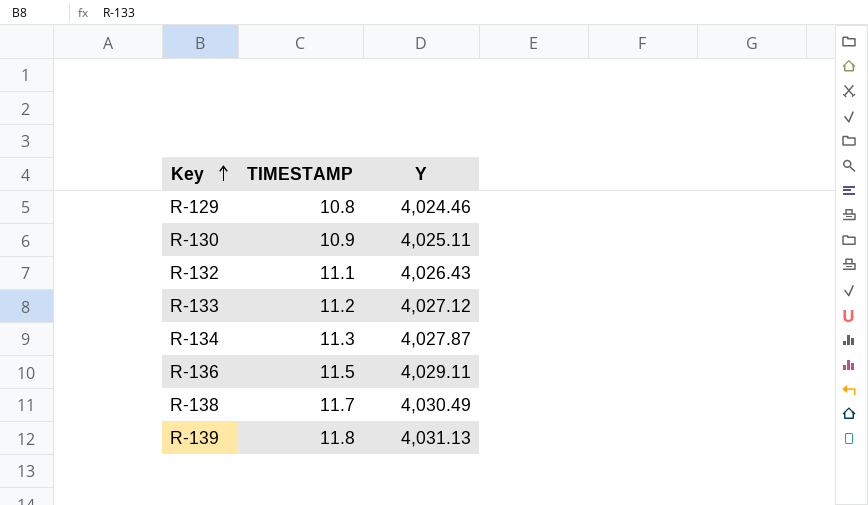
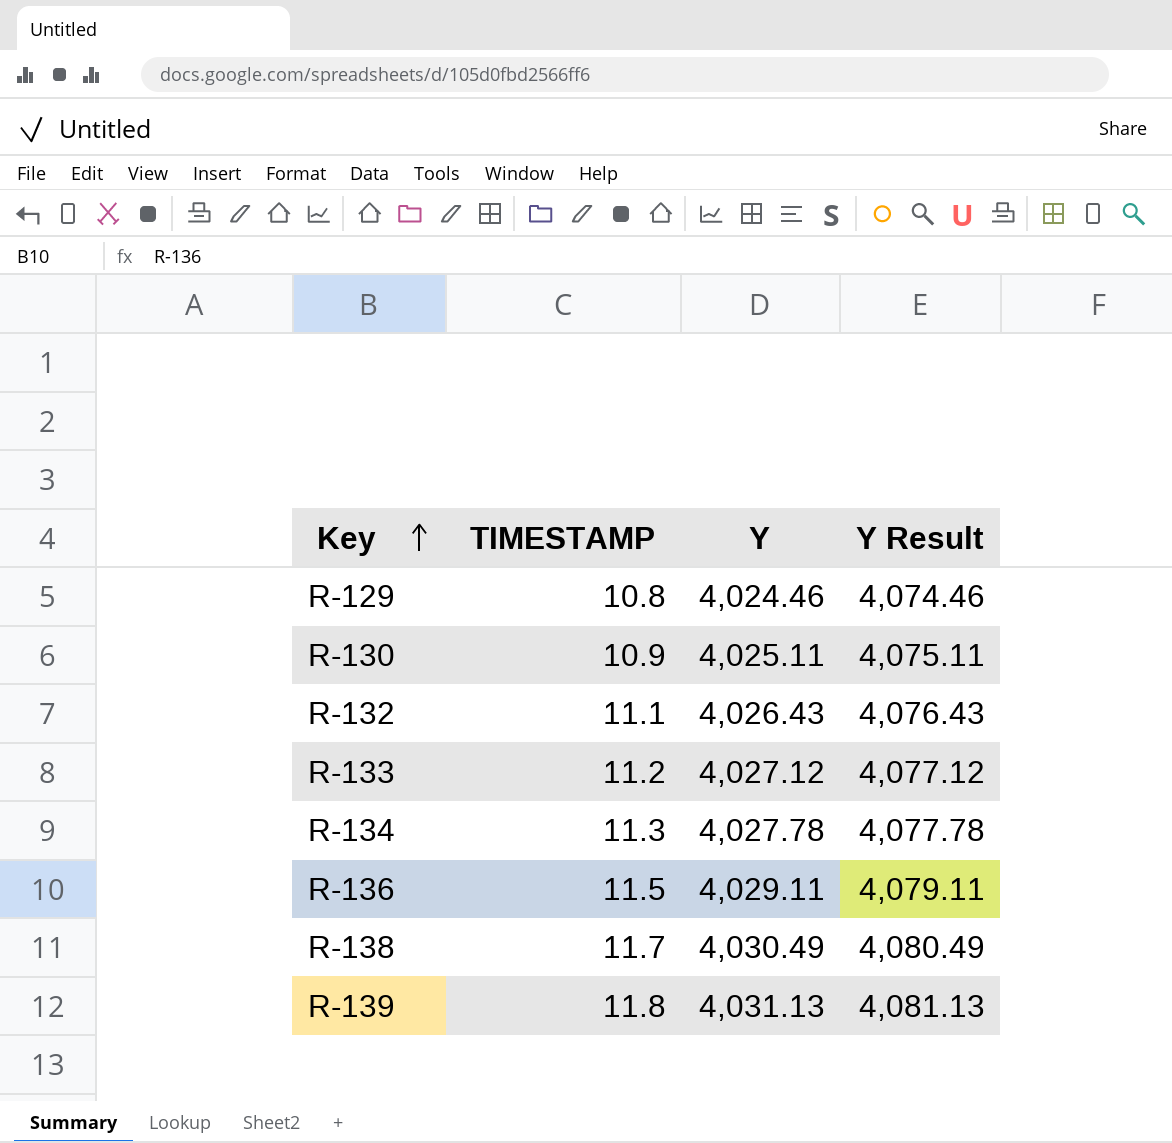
column Y Result | formula: none -> [Y] + 50
R-134 | Y: 4,027.87 -> 4,027.78

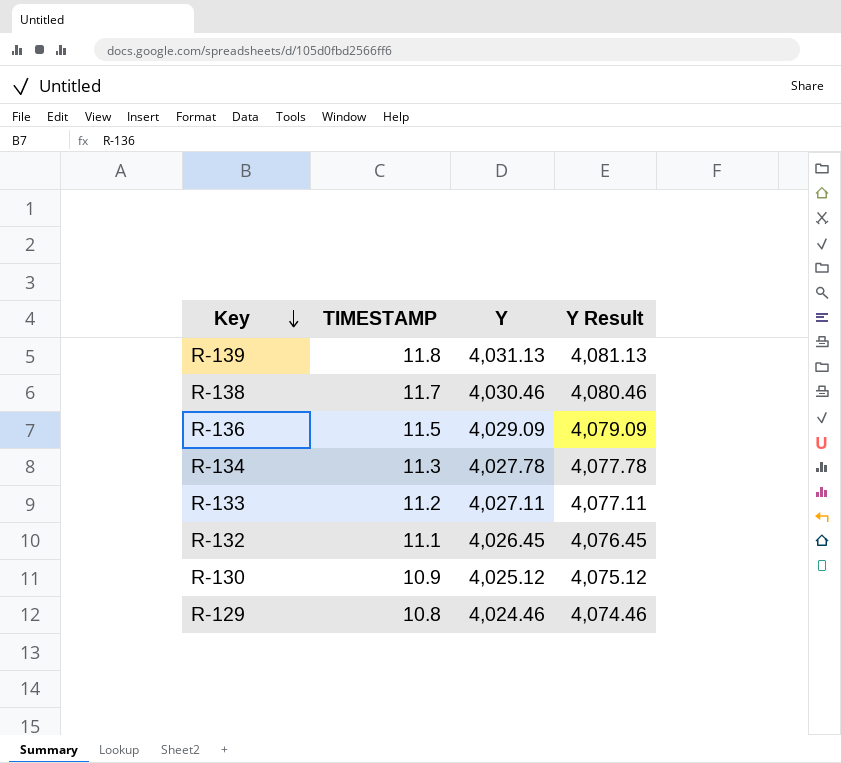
row order: Key ascending -> Key descending
R-138 | Y: 4,030.49 -> 4,030.46
R-138 | Y Result: 4,080.49 -> 4,080.46
R-136 | Y: 4,029.11 -> 4,029.09
R-136 | Y Result: 4,079.11 -> 4,079.09
R-133 | Y: 4,027.12 -> 4,027.11
R-133 | Y Result: 4,077.12 -> 4,077.11
R-132 | Y: 4,026.43 -> 4,026.45
R-132 | Y Result: 4,076.43 -> 4,076.45
R-130 | Y: 4,025.11 -> 4,025.12
R-130 | Y Result: 4,075.11 -> 4,075.12

